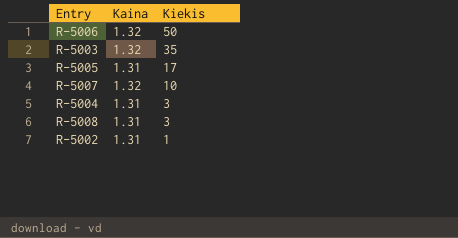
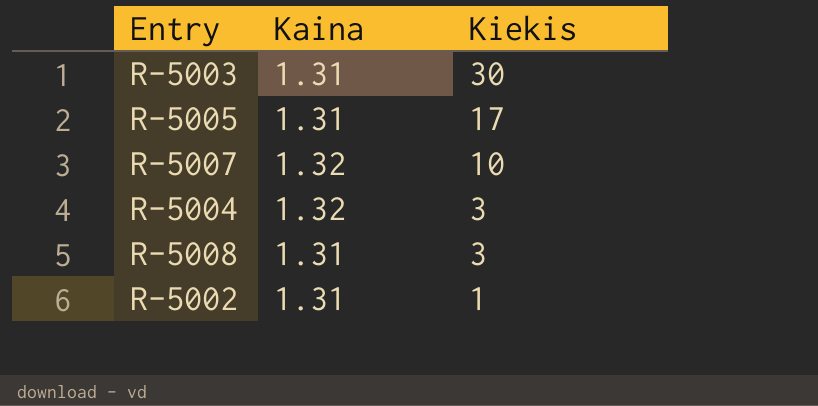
row R-5006: 1.32 | 50 -> none
R-5003 | Kaina: 1.32 -> 1.31
R-5003 | Kiekis: 35 -> 30
R-5004 | Kaina: 1.31 -> 1.32

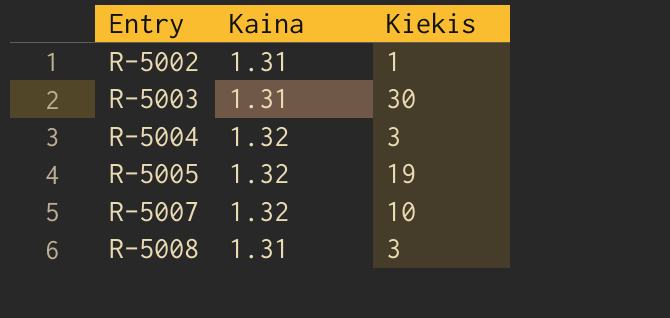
row order: Kiekis descending -> Entry ascending
R-5005 | Kaina: 1.31 -> 1.32
R-5005 | Kiekis: 17 -> 19

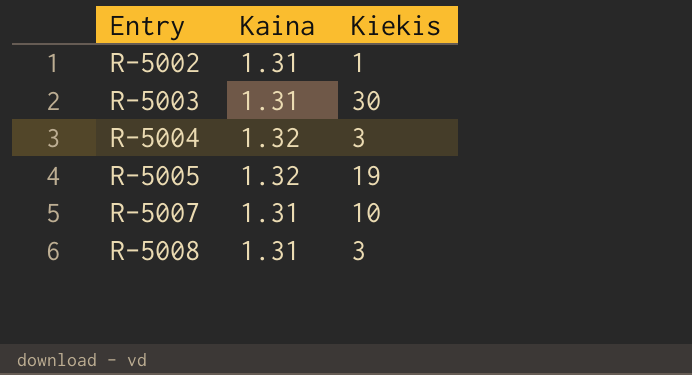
R-5007 | Kaina: 1.32 -> 1.31

